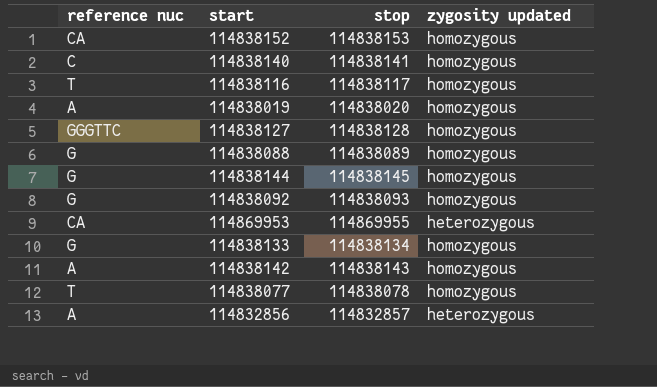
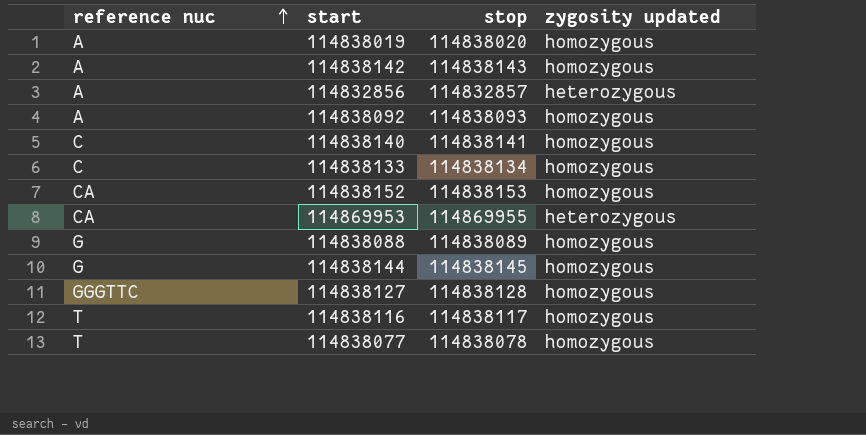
row order: none -> reference nuc ascending
114838092 | reference nuc: G -> A
114838133 | reference nuc: G -> C

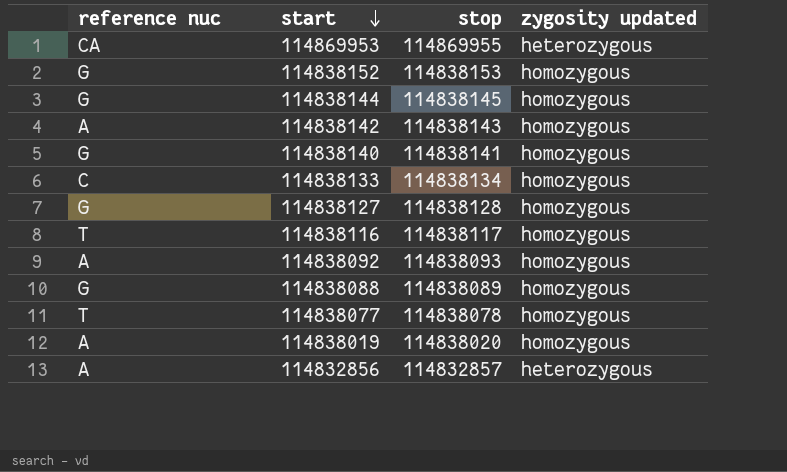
row order: reference nuc ascending -> start descending
114838152 | reference nuc: CA -> G
114838140 | reference nuc: C -> G
114838127 | reference nuc: GGGTTC -> G

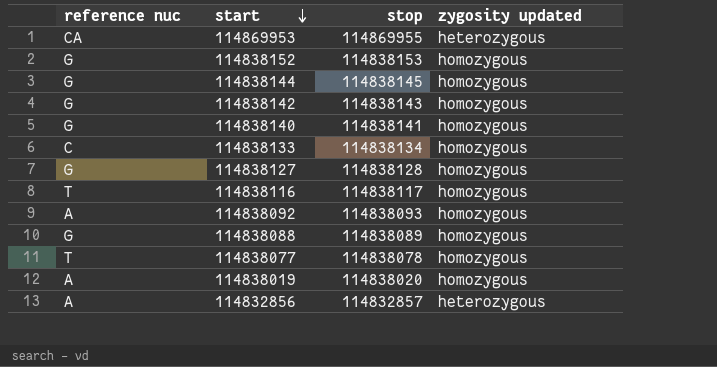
114838142 | reference nuc: A -> G

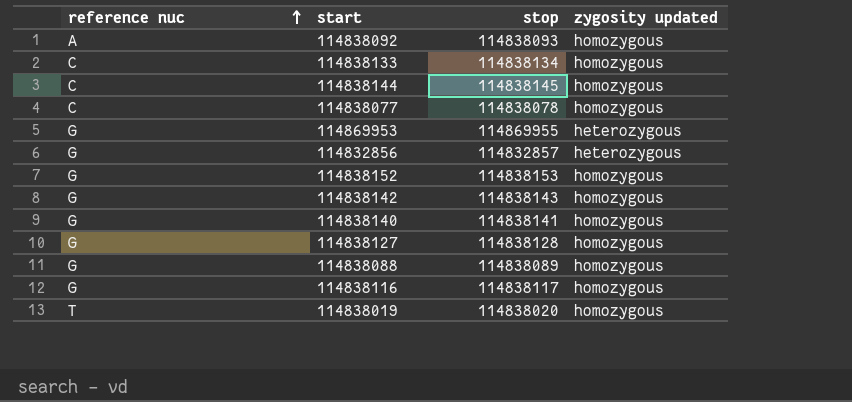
row order: start descending -> reference nuc ascending
114838144 | reference nuc: G -> C
114838077 | reference nuc: T -> C
114869953 | reference nuc: CA -> G
114832856 | reference nuc: A -> G
114838116 | reference nuc: T -> G
114838019 | reference nuc: A -> T

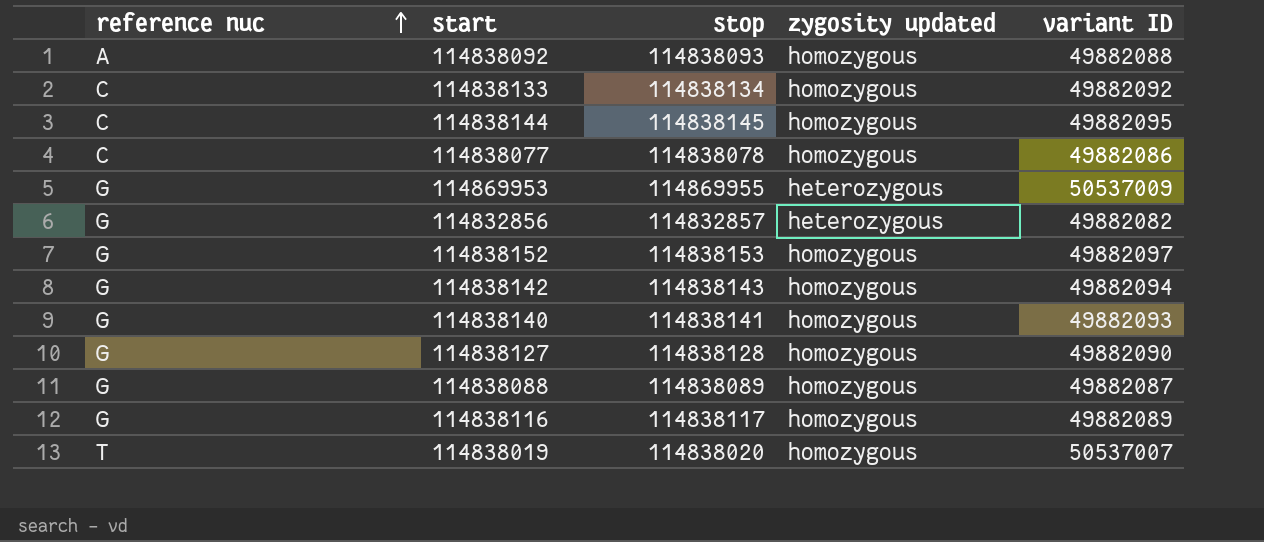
column variant ID | position: none -> 5

